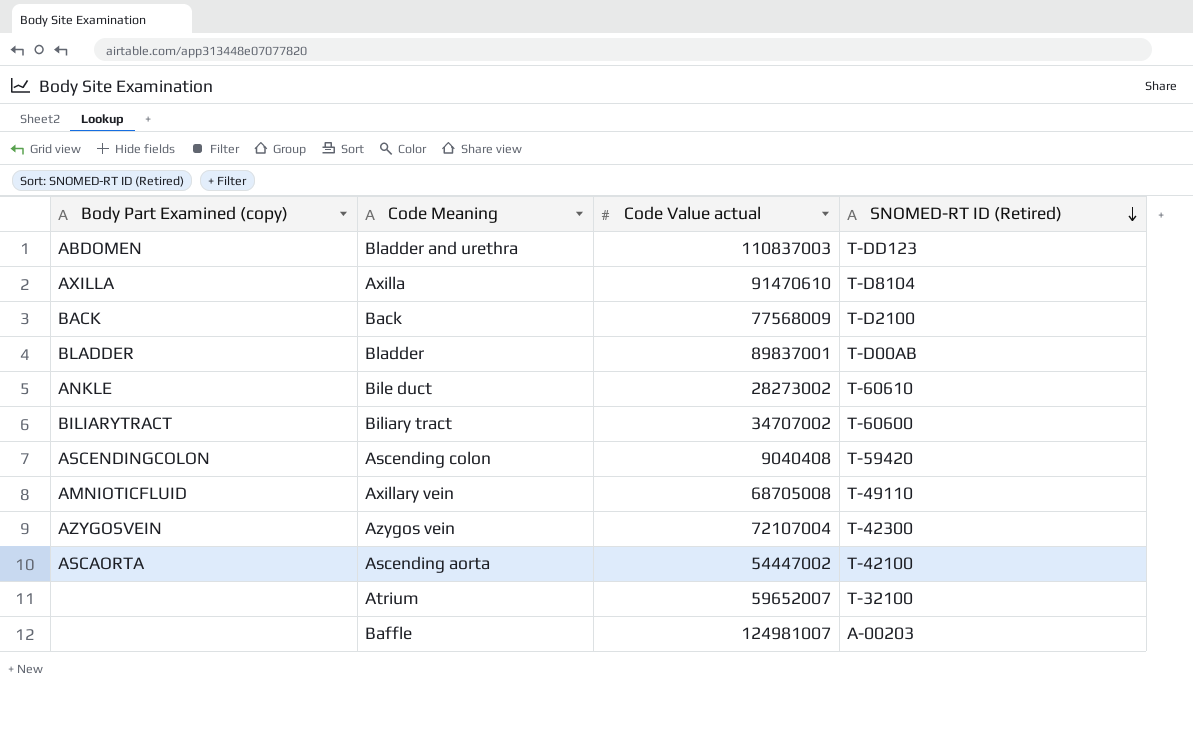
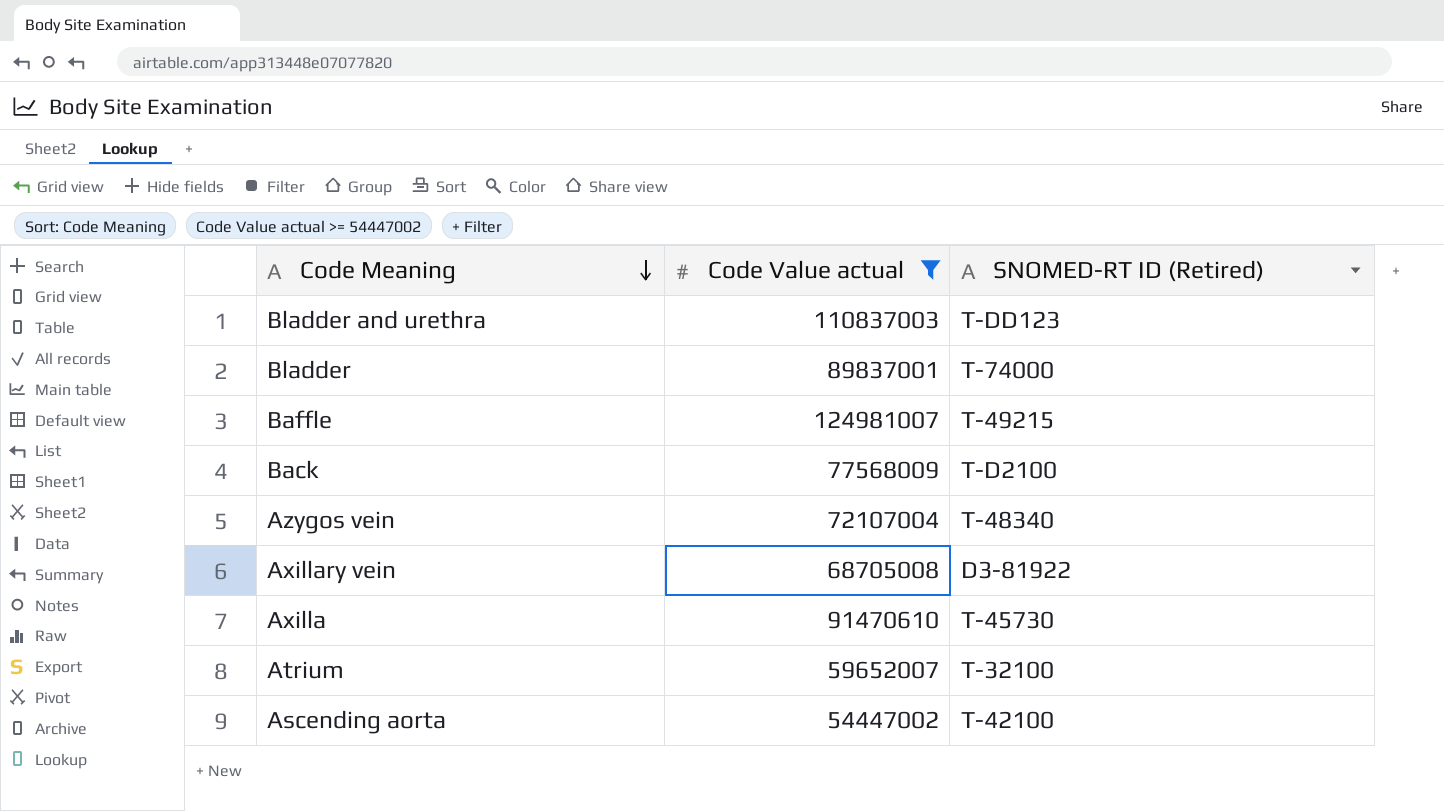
filter: none -> Code Value actual >= 54447002
row order: SNOMED-RT ID (Retired) descending -> Code Meaning descending
column Body Part Examined (copy) | position: 1 -> none
Bladder | SNOMED-RT ID (Retired): T-D00AB -> T-74000
Baffle | SNOMED-RT ID (Retired): A-00203 -> T-49215
Azygos vein | SNOMED-RT ID (Retired): T-42300 -> T-48340
Axillary vein | SNOMED-RT ID (Retired): T-49110 -> D3-81922
Axilla | SNOMED-RT ID (Retired): T-D8104 -> T-45730

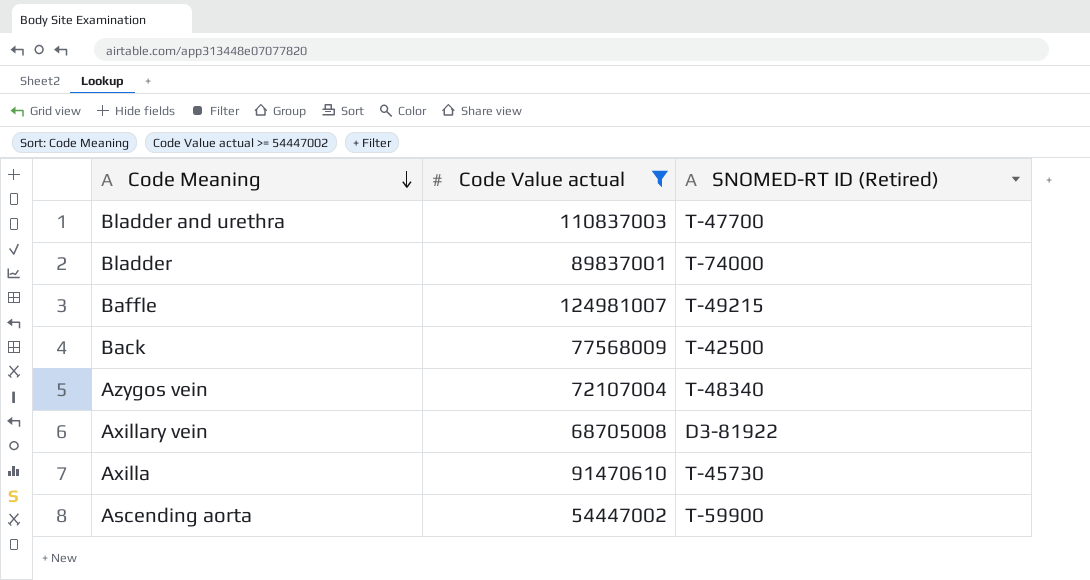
row Atrium: 59652007 | T-32100 -> none
Bladder and urethra | SNOMED-RT ID (Retired): T-DD123 -> T-47700
Back | SNOMED-RT ID (Retired): T-D2100 -> T-42500
Ascending aorta | SNOMED-RT ID (Retired): T-42100 -> T-59900

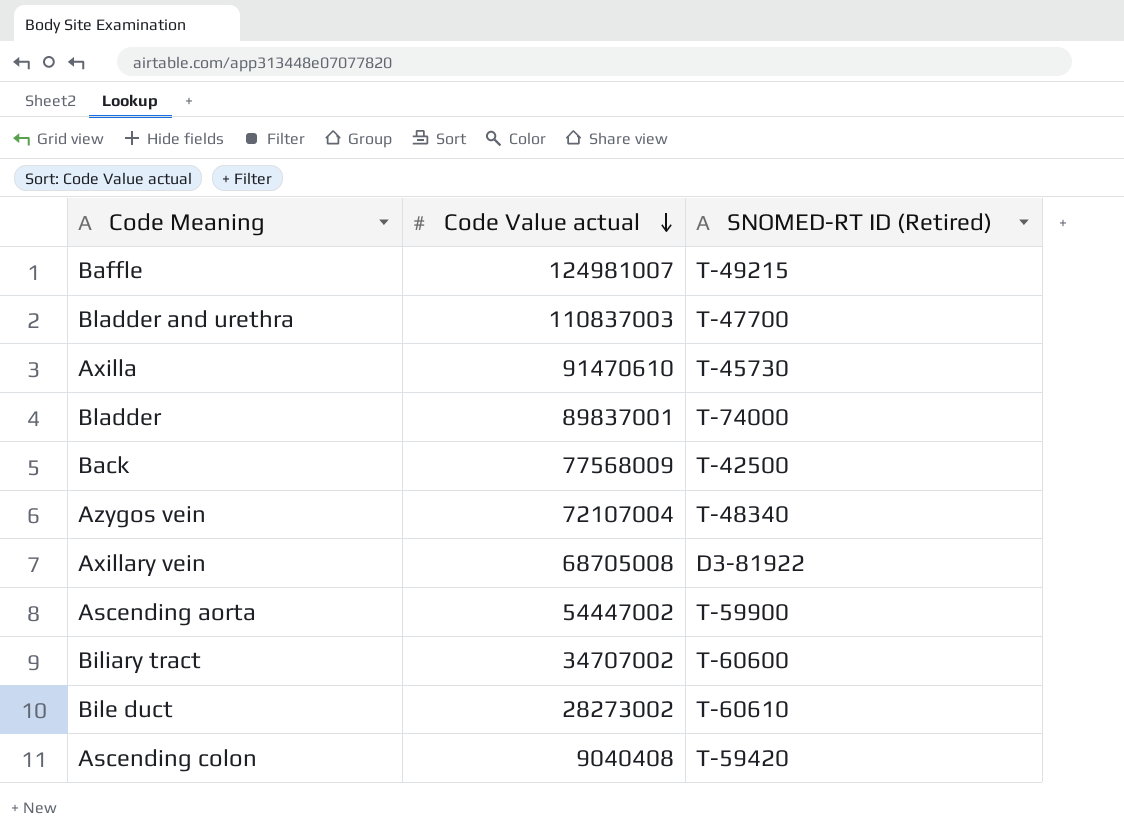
filter: Code Value actual >= 54447002 -> none
row order: Code Meaning descending -> Code Value actual descending

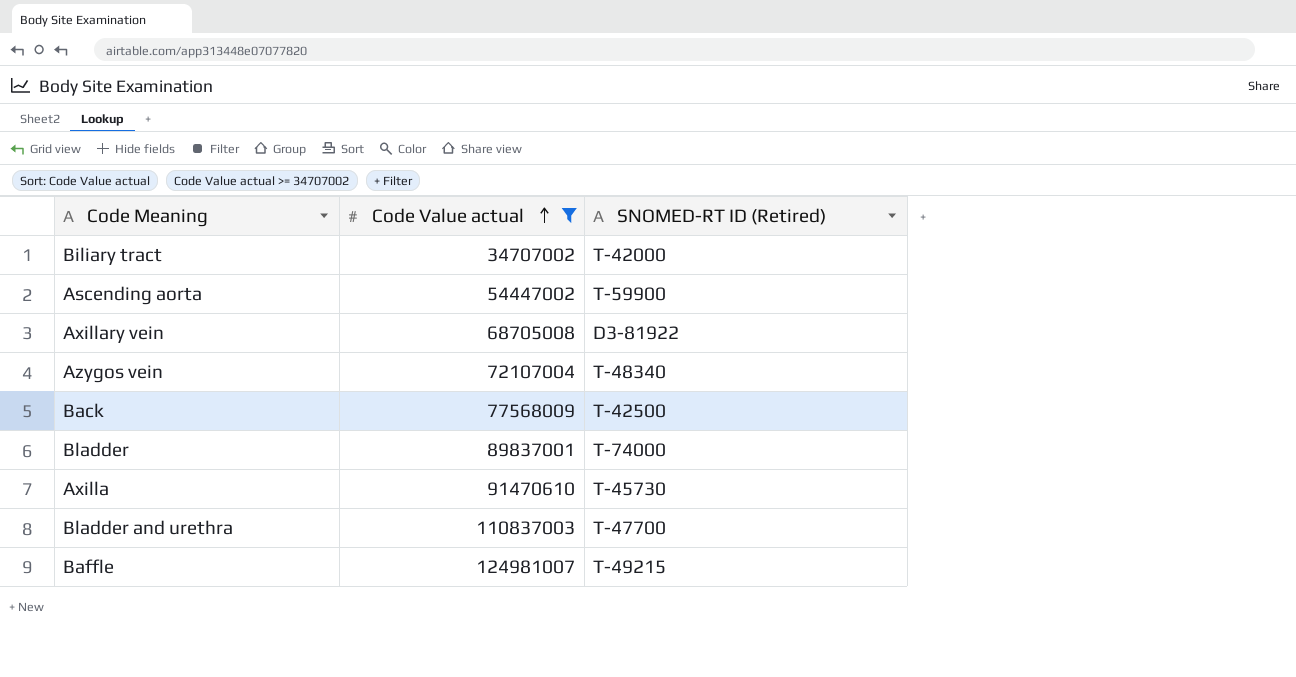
filter: none -> Code Value actual >= 34707002
row order: Code Value actual descending -> Code Value actual ascending
Biliary tract | SNOMED-RT ID (Retired): T-60600 -> T-42000

